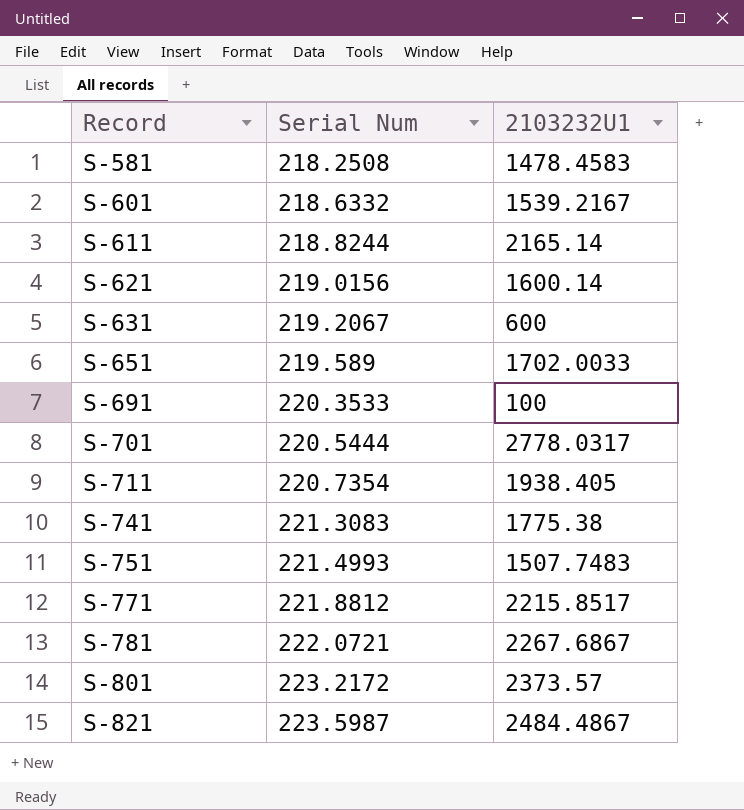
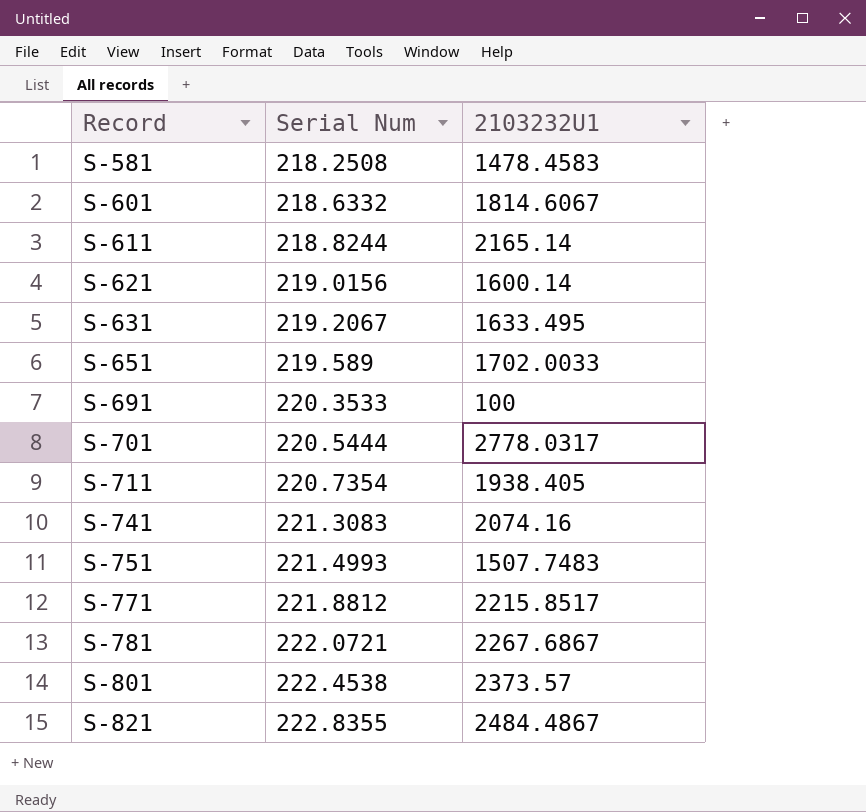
S-601 | 2103232U1: 1539.2167 -> 1814.6067
S-631 | 2103232U1: 600 -> 1633.495
S-741 | 2103232U1: 1775.38 -> 2074.16
S-801 | Serial Num: 223.2172 -> 222.4538
S-821 | Serial Num: 223.5987 -> 222.8355

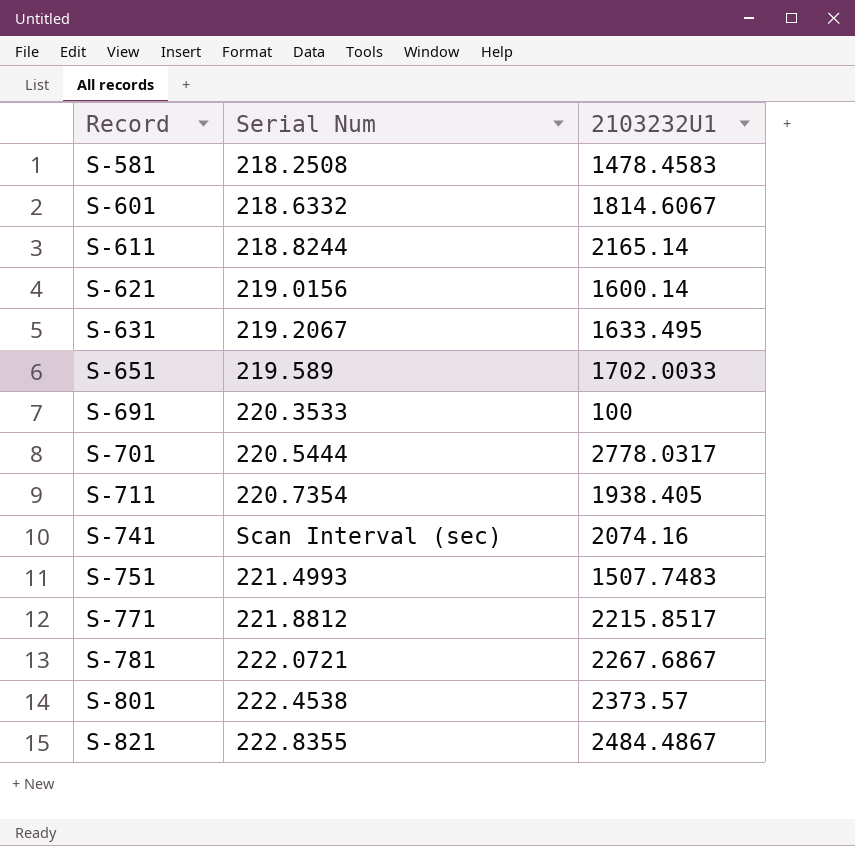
S-741 | Serial Num: 221.3083 -> Scan Interval (sec)

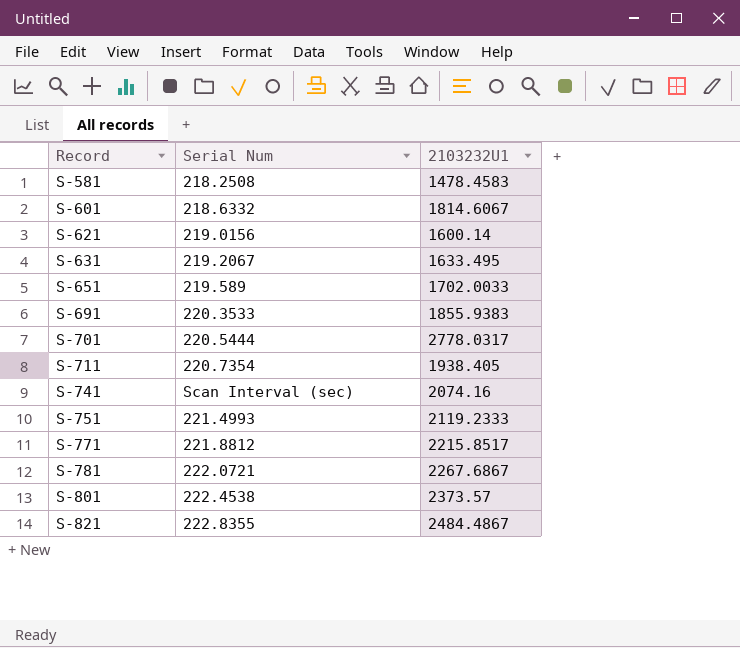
row S-611: 218.8244 | 2165.14 -> none
S-691 | 2103232U1: 100 -> 1855.9383
S-751 | 2103232U1: 1507.7483 -> 2119.2333

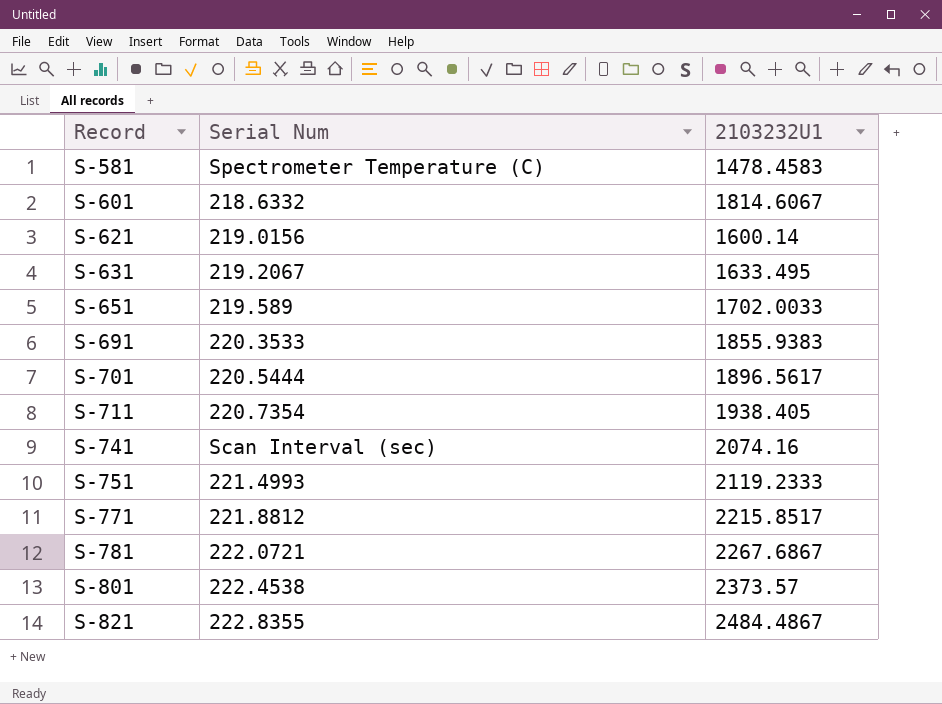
S-581 | Serial Num: 218.2508 -> Spectrometer Temperature (C)
S-701 | 2103232U1: 2778.0317 -> 1896.5617

